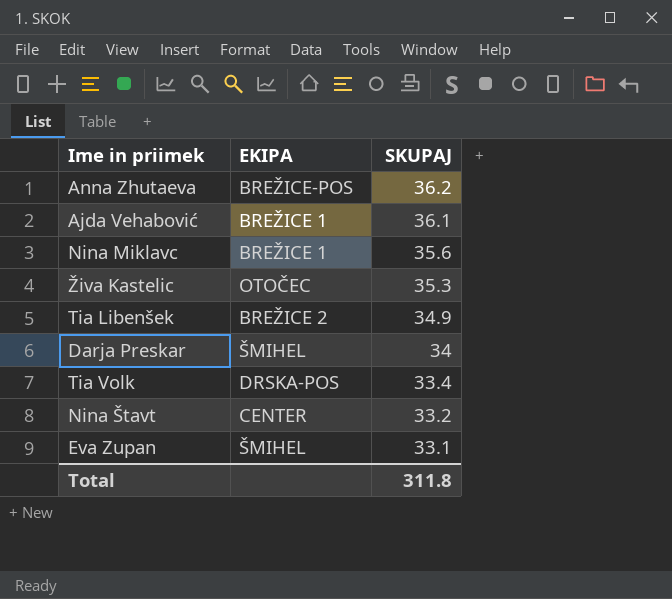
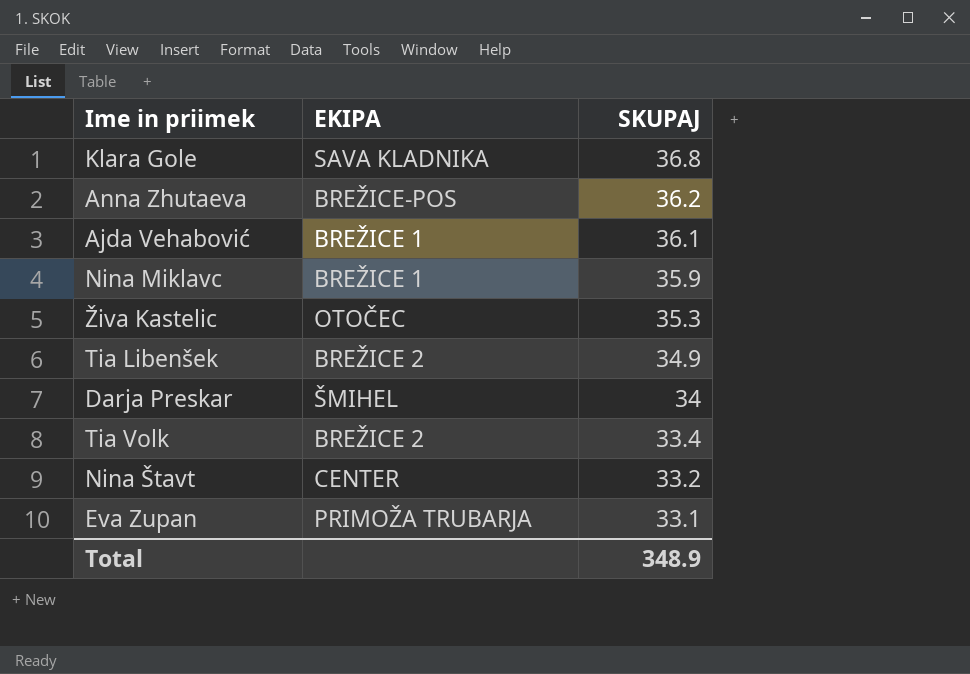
row Klara Gole: none -> SAVA KLADNIKA | 36.8
Nina Miklavc | SKUPAJ: 35.6 -> 35.9
Tia Volk | EKIPA: DRSKA-POS -> BREŽICE 2
Eva Zupan | EKIPA: ŠMIHEL -> PRIMOŽA TRUBARJA
Total | SKUPAJ: 311.8 -> 348.9

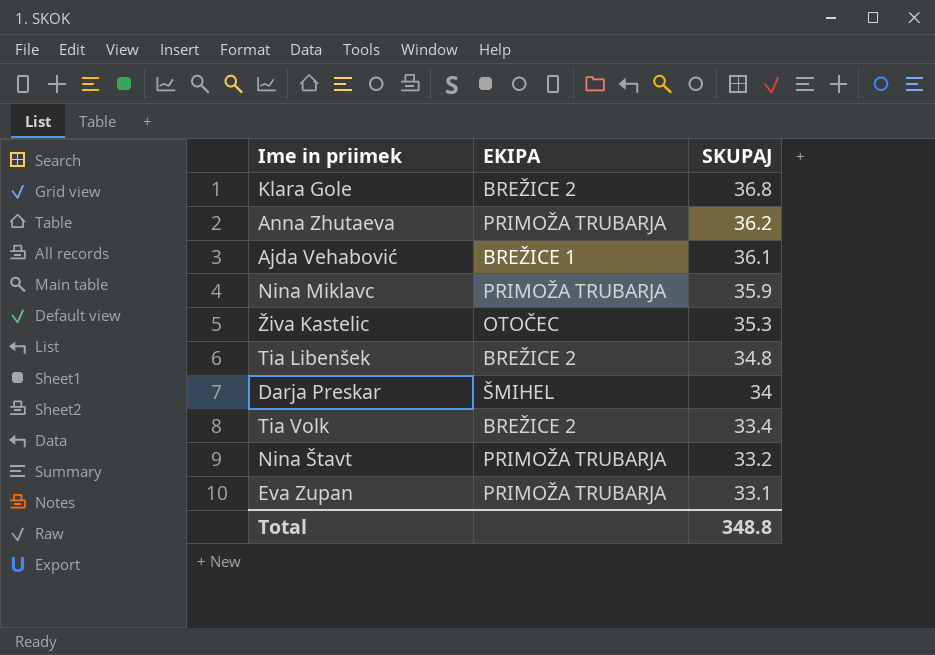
Klara Gole | EKIPA: SAVA KLADNIKA -> BREŽICE 2
Anna Zhutaeva | EKIPA: BREŽICE-POS -> PRIMOŽA TRUBARJA
Nina Miklavc | EKIPA: BREŽICE 1 -> PRIMOŽA TRUBARJA
Tia Libenšek | SKUPAJ: 34.9 -> 34.8
Nina Štavt | EKIPA: CENTER -> PRIMOŽA TRUBARJA
Total | SKUPAJ: 348.9 -> 348.8

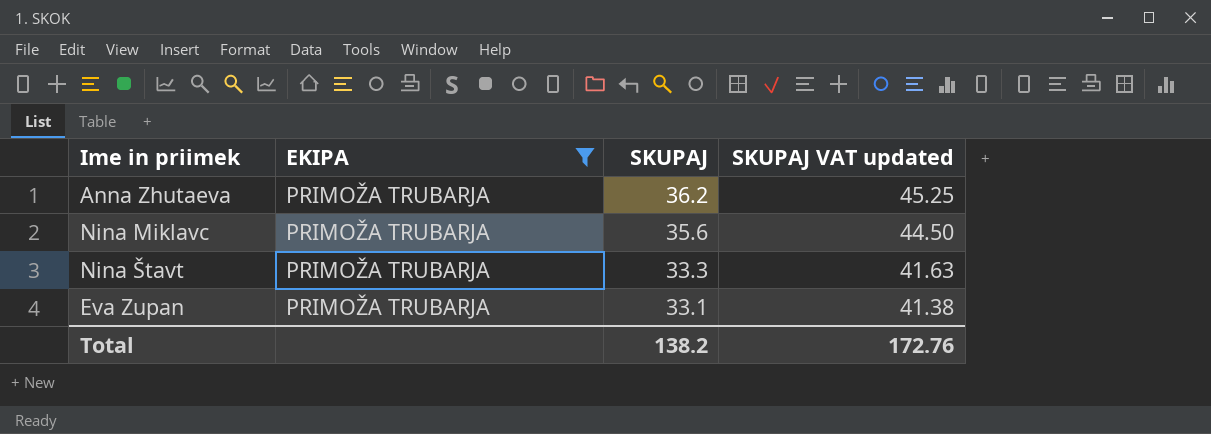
filter: none -> EKIPA = PRIMOŽA TRUBARJA
column SKUPAJ VAT updated | formula: none -> [SKUPAJ] * 1.25
Nina Miklavc | SKUPAJ: 35.9 -> 35.6
Nina Štavt | SKUPAJ: 33.2 -> 33.3
Total | SKUPAJ: 348.8 -> 138.2

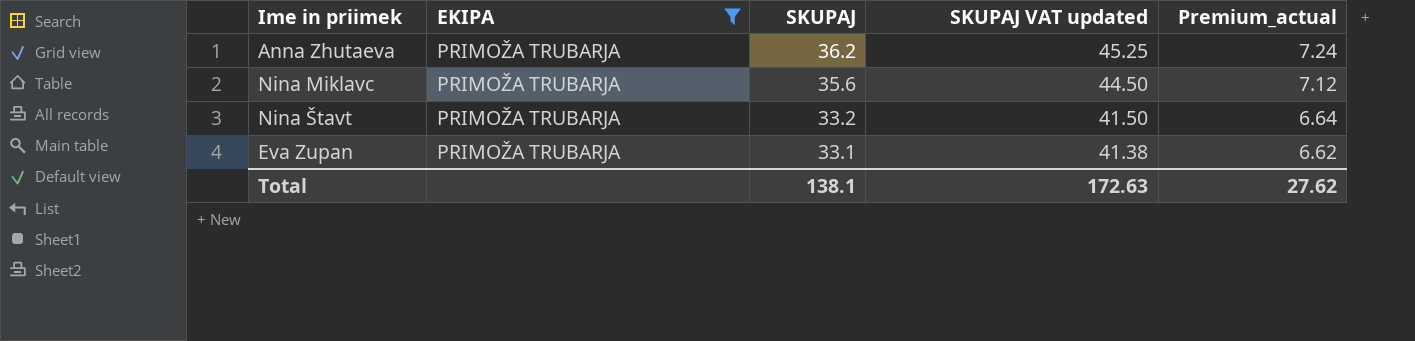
column Premium_actual | formula: none -> [SKUPAJ] * 0.2
Nina Štavt | SKUPAJ: 33.3 -> 33.2
Nina Štavt | SKUPAJ VAT updated: 41.63 -> 41.50
Total | SKUPAJ: 138.2 -> 138.1
Total | SKUPAJ VAT updated: 172.76 -> 172.63

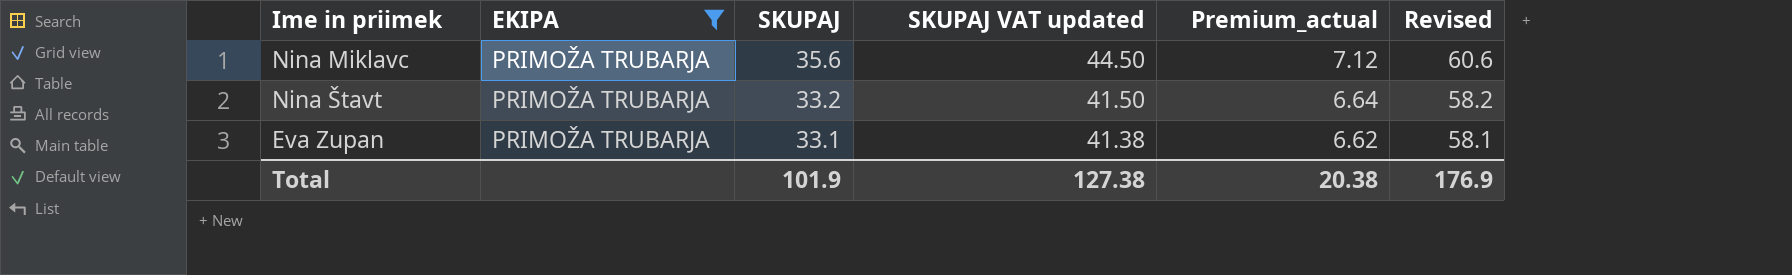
column Revised | formula: none -> [SKUPAJ] + 25
row Anna Zhutaeva: PRIMOŽA TRUBARJA | 36.2 | 45.25 | 7.24 -> none
Total | SKUPAJ: 138.1 -> 101.9
Total | SKUPAJ VAT updated: 172.63 -> 127.38
Total | Premium_actual: 27.62 -> 20.38

